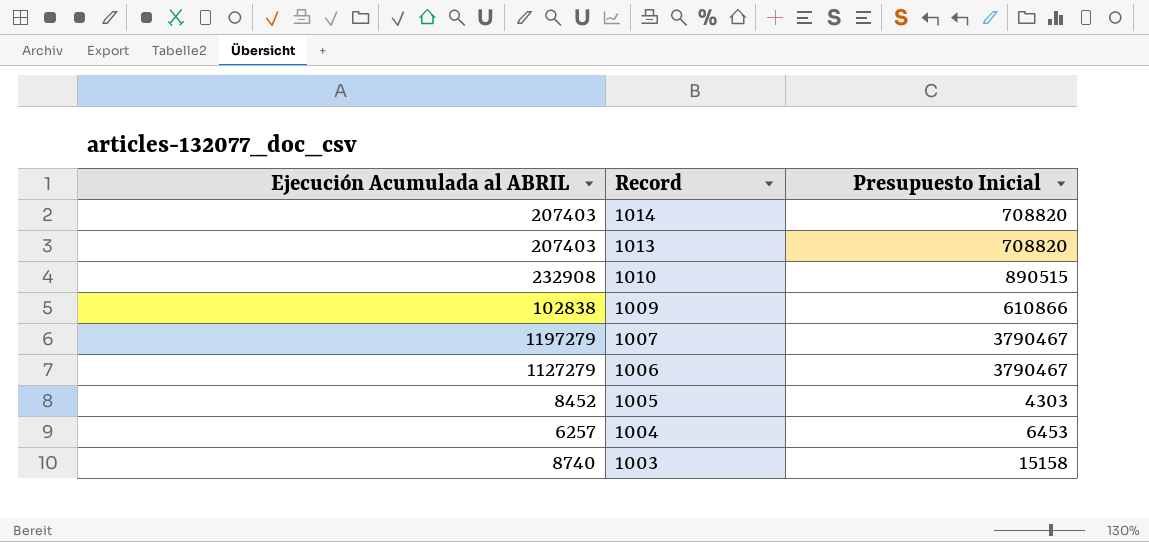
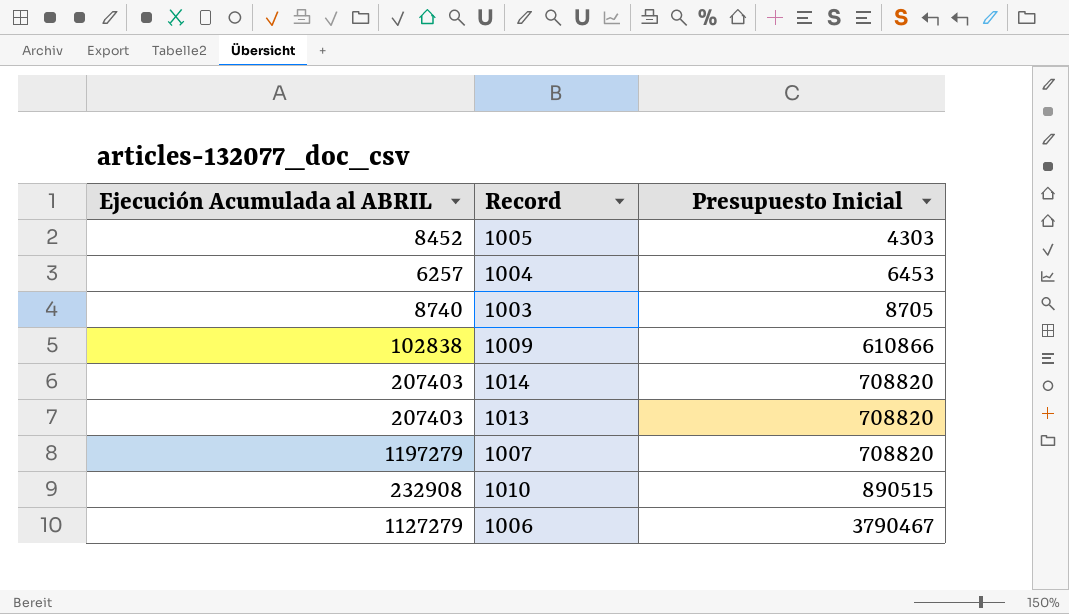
row order: Record descending -> Presupuesto Inicial ascending
1003 | Presupuesto Inicial: 15158 -> 8705
1007 | Presupuesto Inicial: 3790467 -> 708820

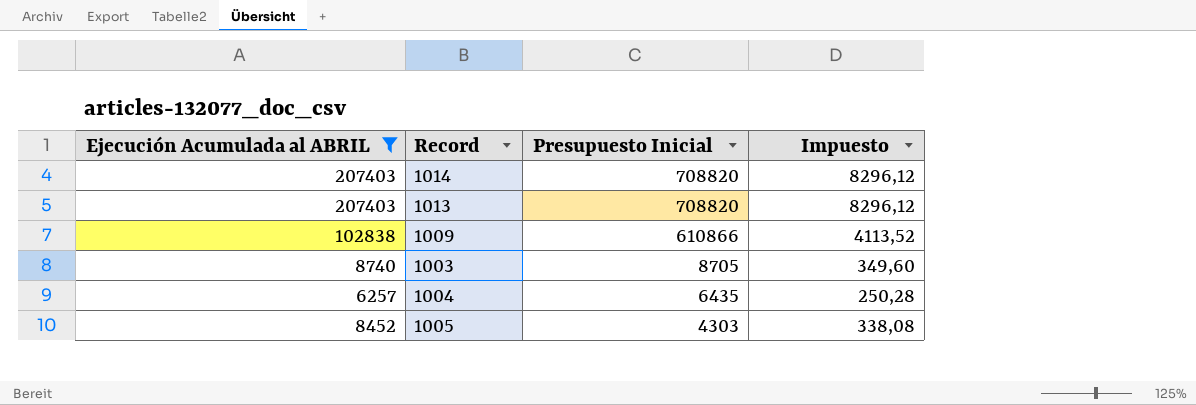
filter: none -> Ejecución Acumulada al ABRIL <= 207403
row order: Presupuesto Inicial ascending -> Presupuesto Inicial descending
column Impuesto | formula: none -> [Ejecución Acumulada al ABRIL] * 0,04
1004 | Presupuesto Inicial: 6453 -> 6435

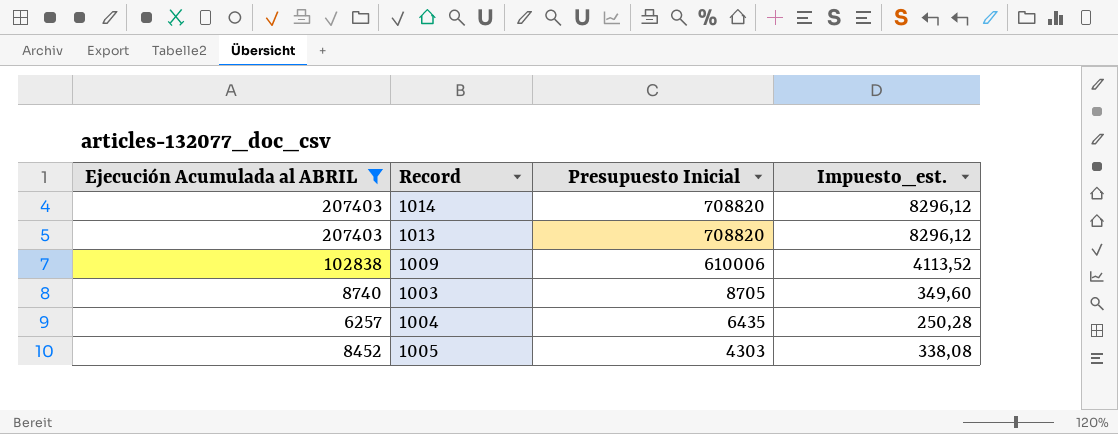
column name: Impuesto -> Impuesto_est.
1009 | Presupuesto Inicial: 610866 -> 610006

